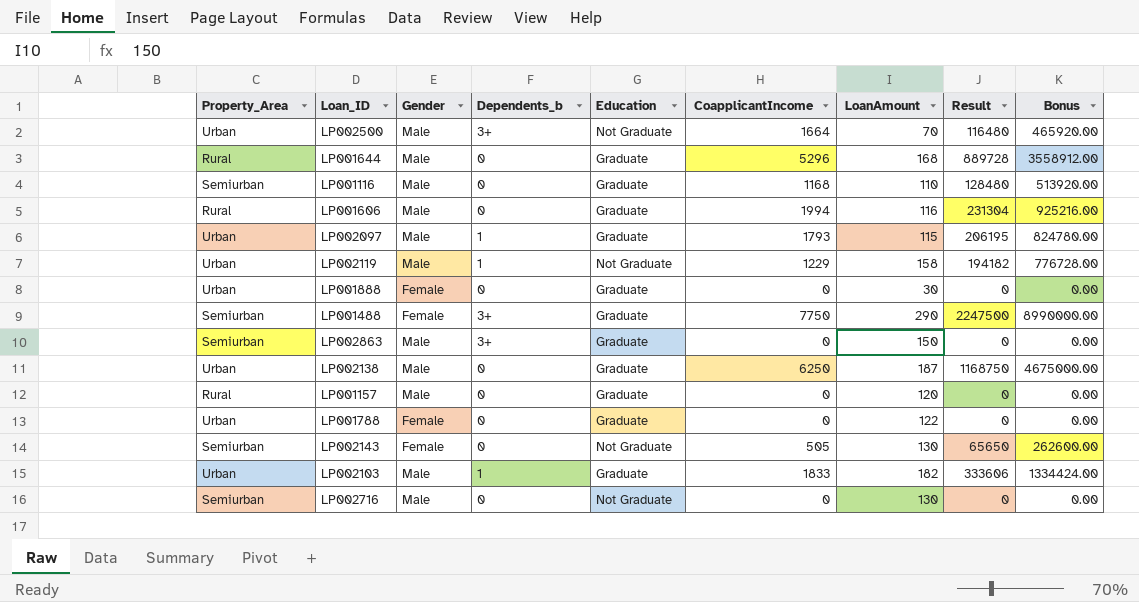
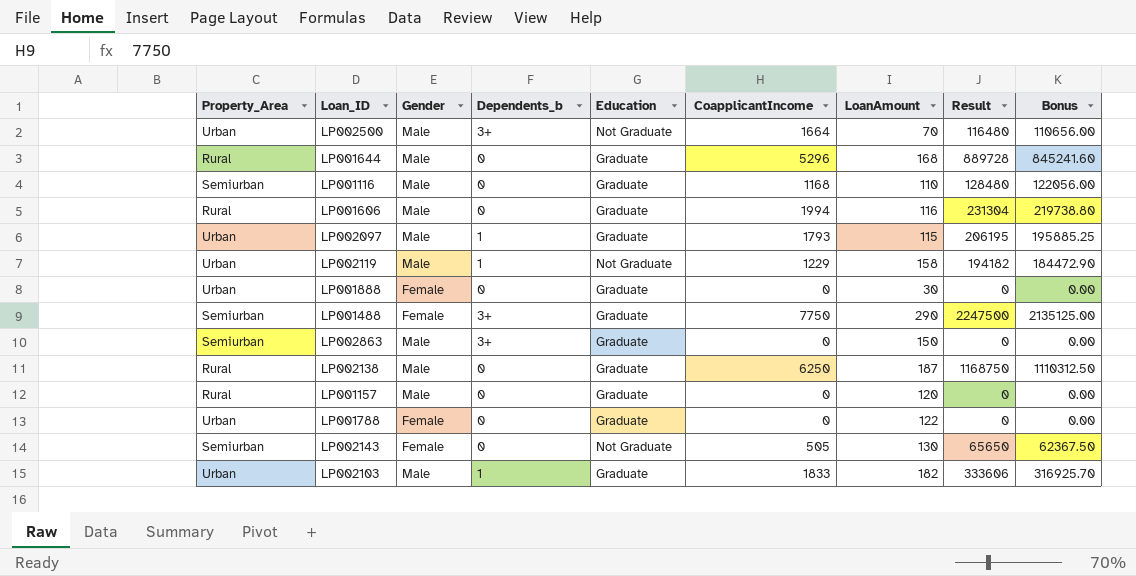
column Bonus | formula: [Result] * 4 -> [Result] * 0.95
row LP002716: Semiurban | Male | 0 | Not Graduate | 0 | 130 | 0 | 0.00 -> none
LP002138 | Property_Area: Urban -> Rural

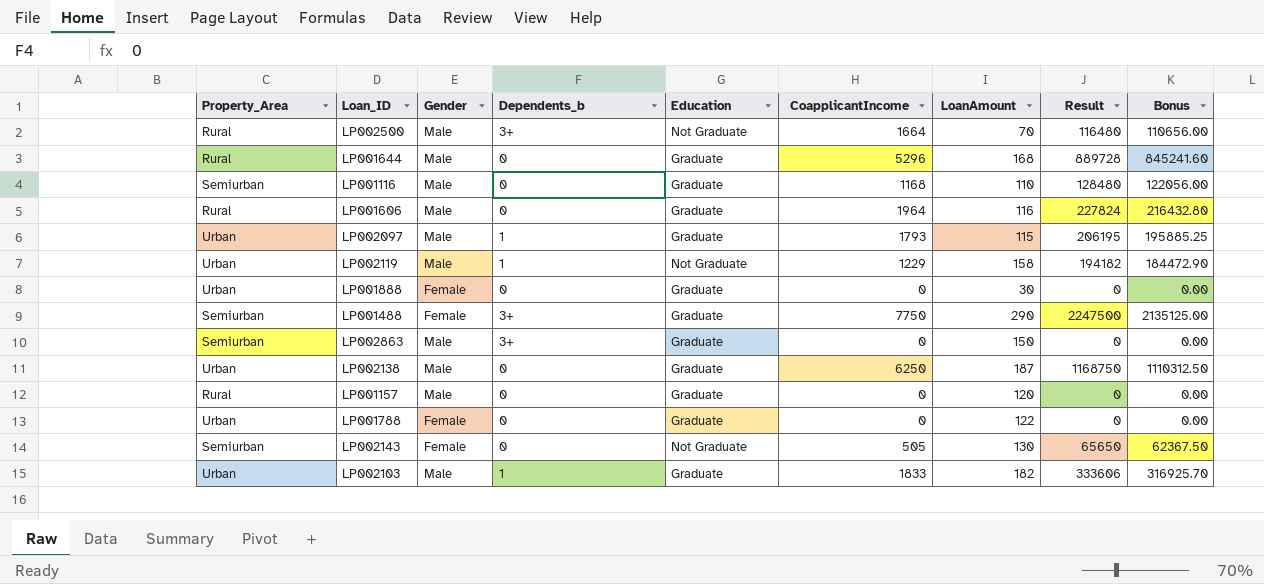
LP002500 | Property_Area: Urban -> Rural
LP001606 | CoapplicantIncome: 1994 -> 1964
LP001606 | Result: 231304 -> 227824
LP001606 | Bonus: 219738.80 -> 216432.80
LP002138 | Property_Area: Rural -> Urban

